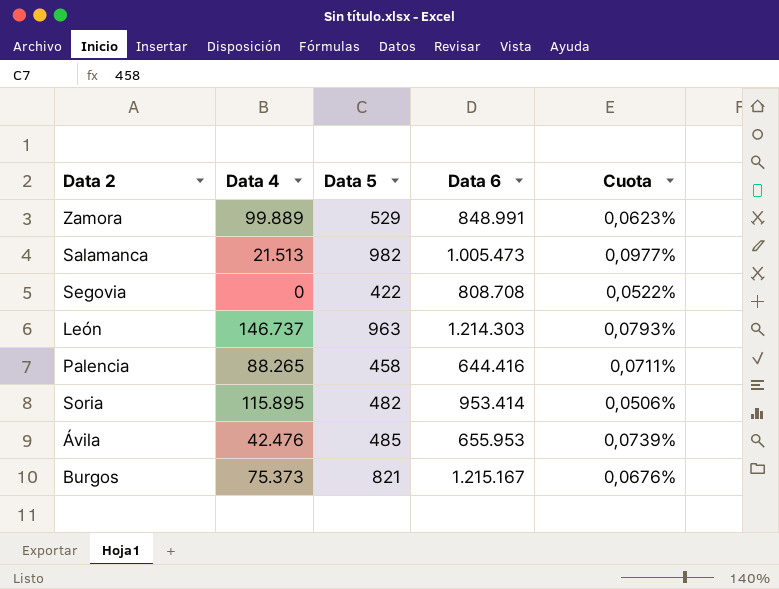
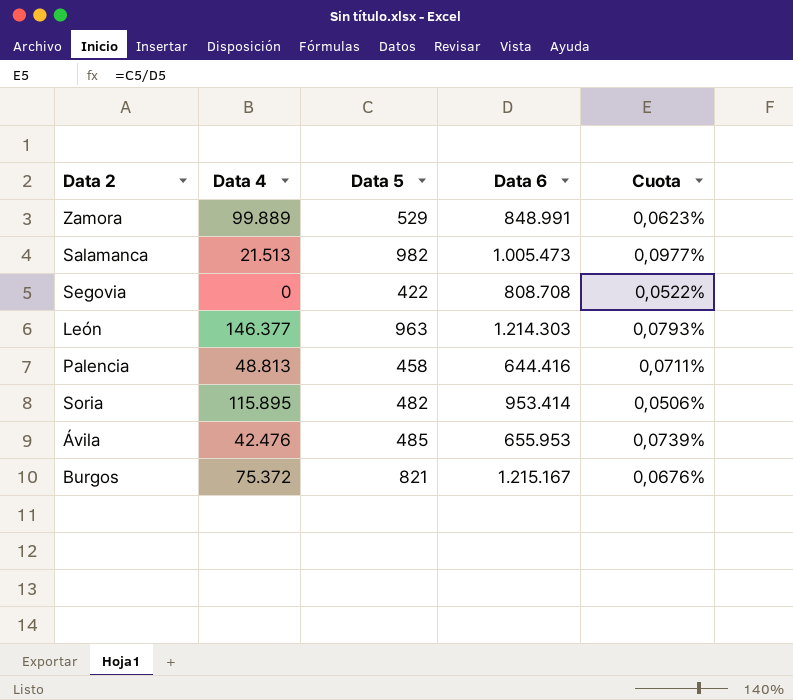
León | Data 4: 146.737 -> 146.377
Palencia | Data 4: 88.265 -> 48.813
Burgos | Data 4: 75.373 -> 75.372

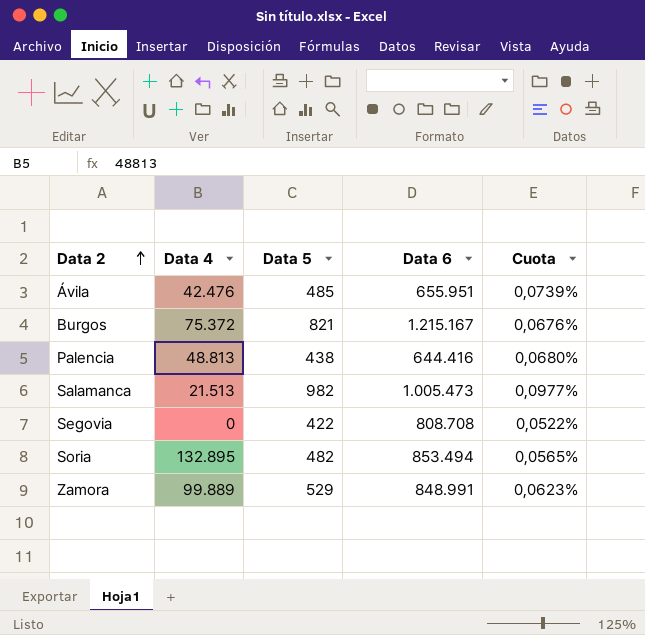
row order: none -> Data 2 ascending
row León: 146.377 | 963 | 1.214.303 | 0,0793% -> none
Ávila | Data 6: 655.953 -> 655.951
Palencia | Data 5: 458 -> 438
Palencia | Cuota: 0,0711% -> 0,0680%
Soria | Data 4: 115.895 -> 132.895
Soria | Data 6: 953.414 -> 853.494
Soria | Cuota: 0,0506% -> 0,0565%

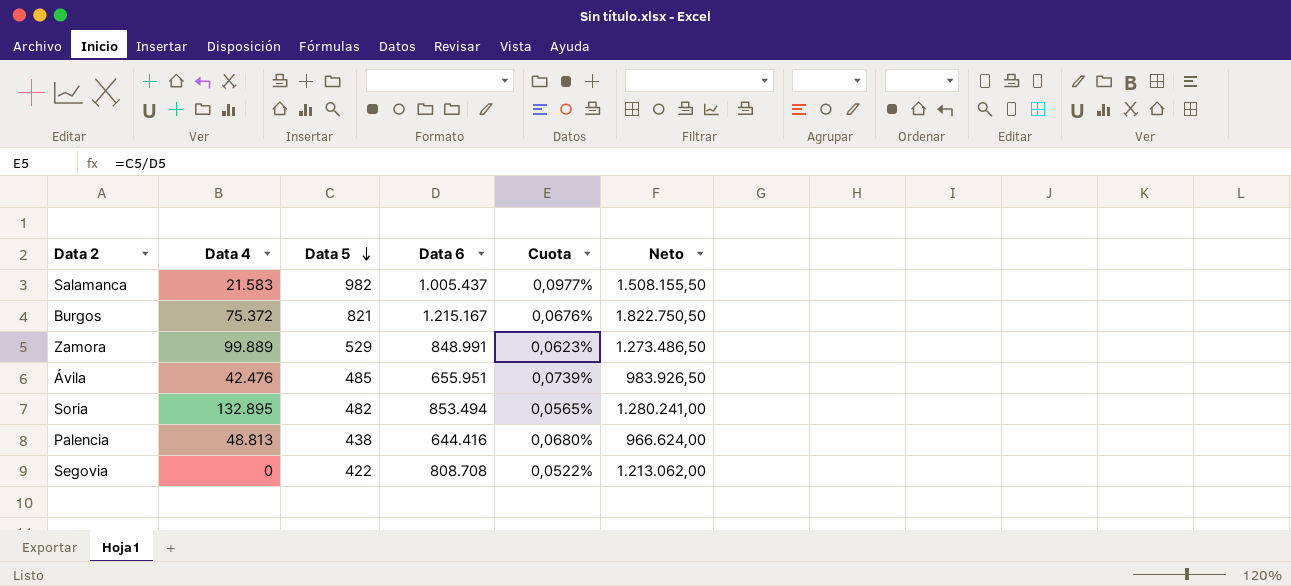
row order: Data 2 ascending -> Data 5 descending
column Neto | formula: none -> [Data 6] * 1,5
Salamanca | Data 4: 21.513 -> 21.583
Salamanca | Data 6: 1.005.473 -> 1.005.437

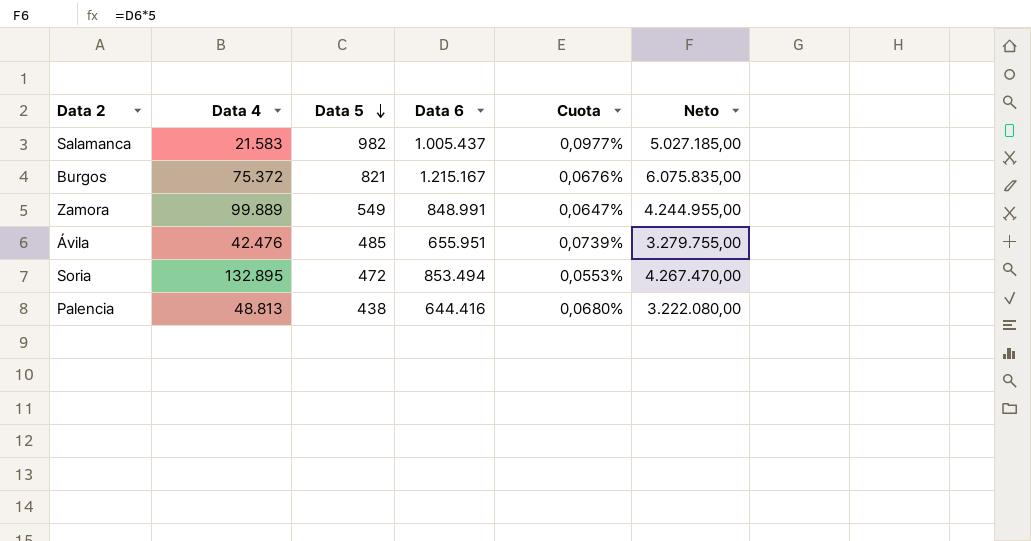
column Neto | formula: [Data 6] * 1,5 -> [Data 6] * 5
row Segovia: 0 | 422 | 808.708 | 0,0522% | 1.213.062,00 -> none
Zamora | Data 5: 529 -> 549
Zamora | Cuota: 0,0623% -> 0,0647%
Soria | Data 5: 482 -> 472
Soria | Cuota: 0,0565% -> 0,0553%

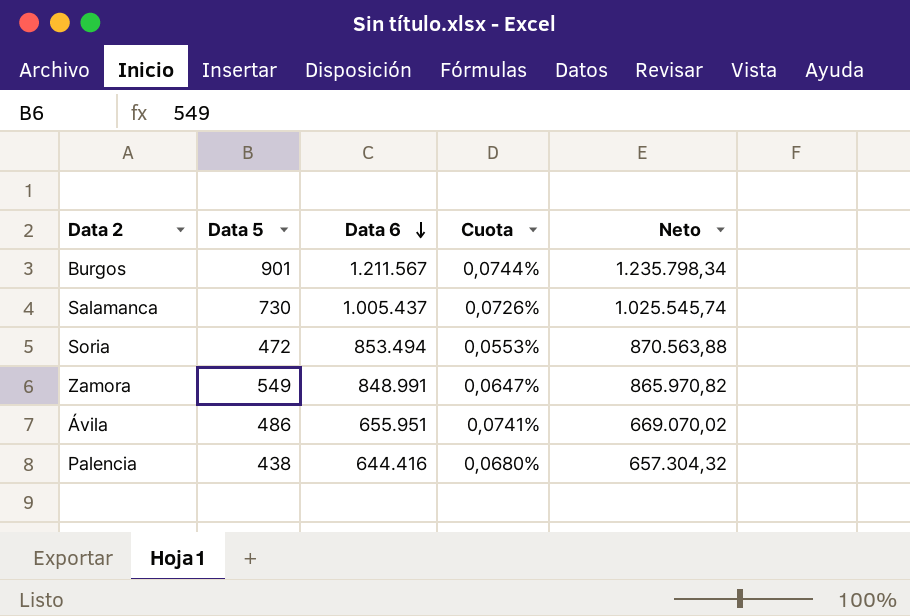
row order: Data 5 descending -> Data 6 descending
column Data 4 | position: 2 -> none
column Neto | formula: [Data 6] * 5 -> [Data 6] * 1,02
Burgos | Data 5: 821 -> 901
Burgos | Data 6: 1.215.167 -> 1.211.567
Burgos | Cuota: 0,0676% -> 0,0744%
Salamanca | Data 5: 982 -> 730
Salamanca | Cuota: 0,0977% -> 0,0726%
Ávila | Data 5: 485 -> 486
Ávila | Cuota: 0,0739% -> 0,0741%

